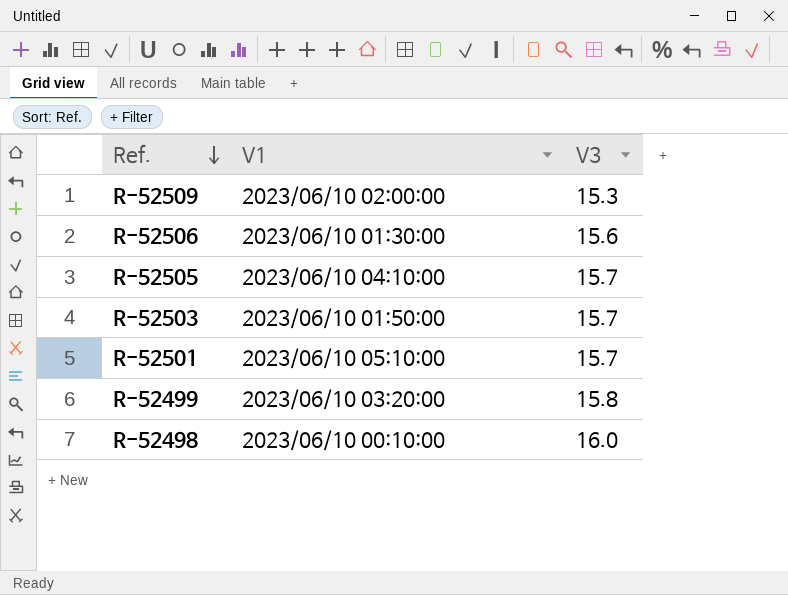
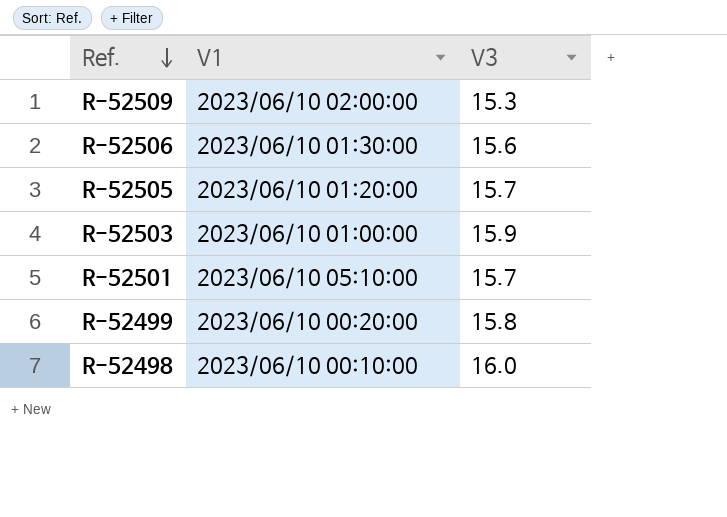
R-52505 | V1: 2023/06/10 04:10:00 -> 2023/06/10 01:20:00
R-52503 | V1: 2023/06/10 01:50:00 -> 2023/06/10 01:00:00
R-52503 | V3: 15.7 -> 15.9
R-52499 | V1: 2023/06/10 03:20:00 -> 2023/06/10 00:20:00

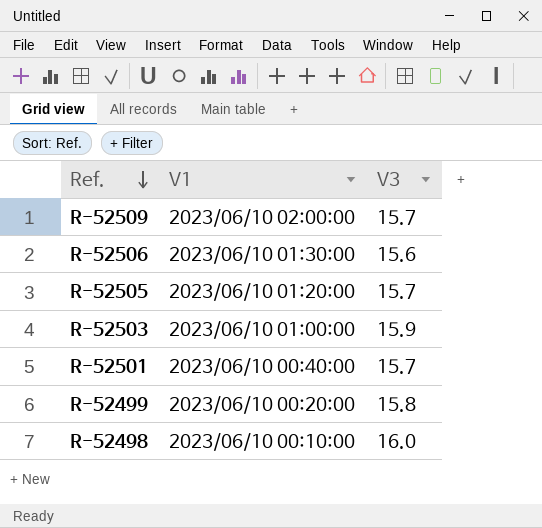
R-52509 | V3: 15.3 -> 15.7
R-52501 | V1: 2023/06/10 05:10:00 -> 2023/06/10 00:40:00

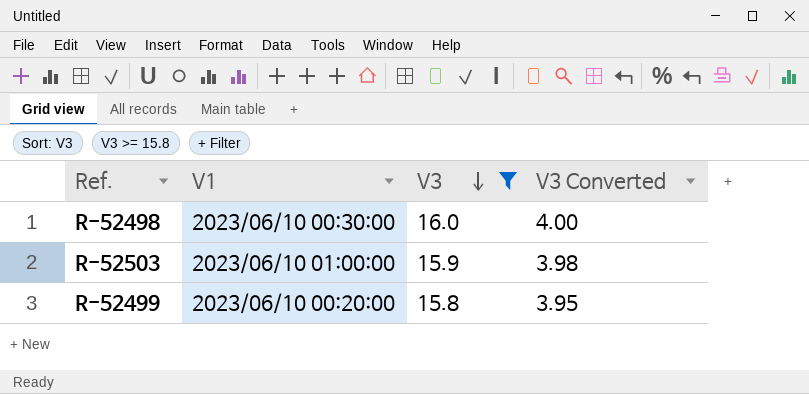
filter: none -> V3 >= 15.8
row order: Ref. descending -> V3 descending
column V3 Converted | formula: none -> [V3] * 0.25
R-52498 | V1: 2023/06/10 00:10:00 -> 2023/06/10 00:30:00

